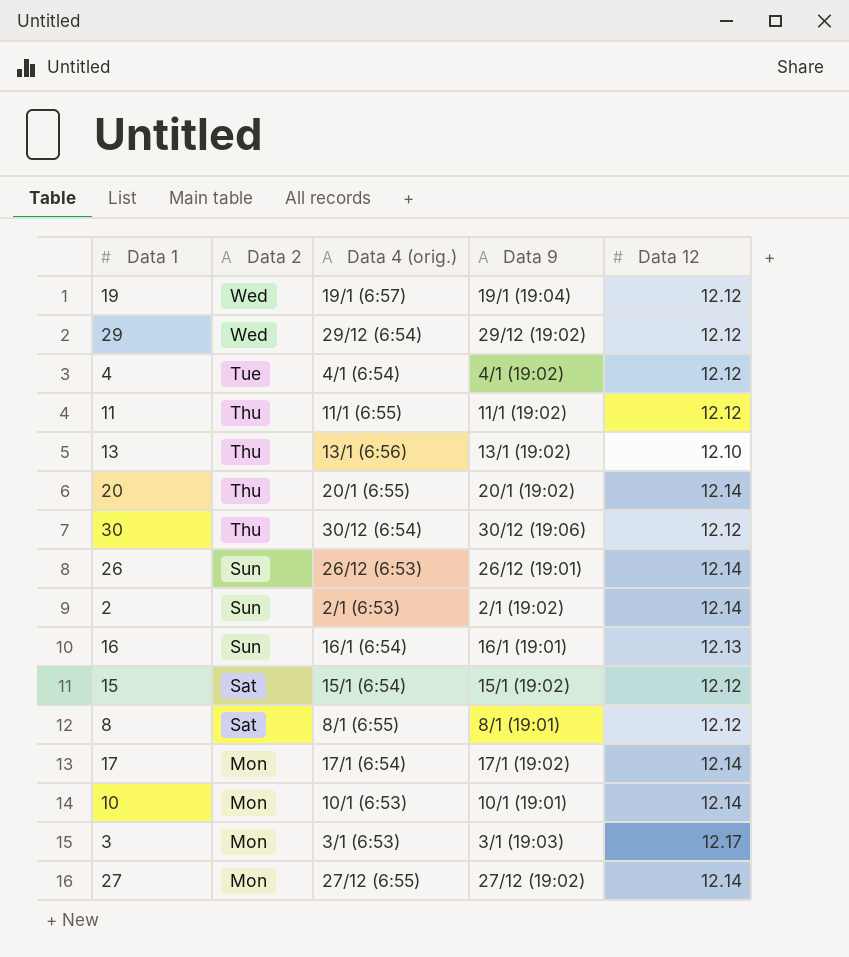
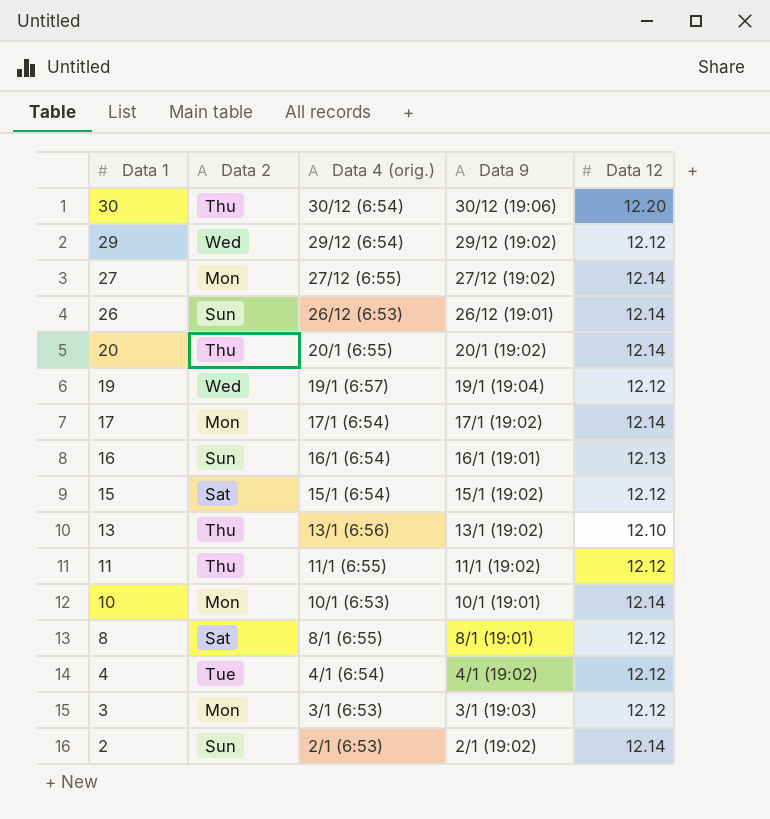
row order: Data 2 descending -> Data 1 descending
30 | Data 12: 12.12 -> 12.20
3 | Data 12: 12.17 -> 12.12

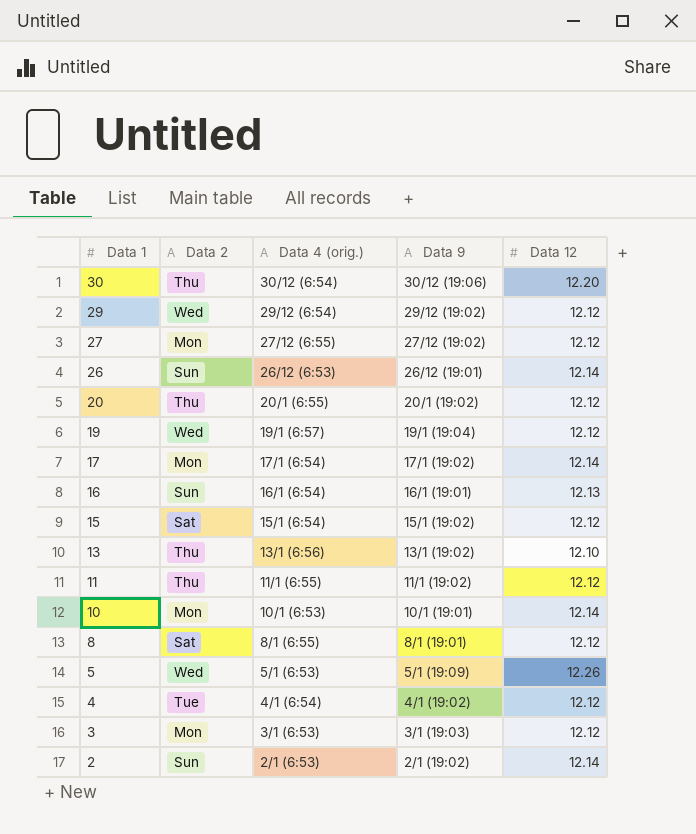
27 | Data 12: 12.14 -> 12.12
20 | Data 12: 12.14 -> 12.12
row 5: none -> Wed | 5/1 (6:53) | 5/1 (19:09) | 12.26

